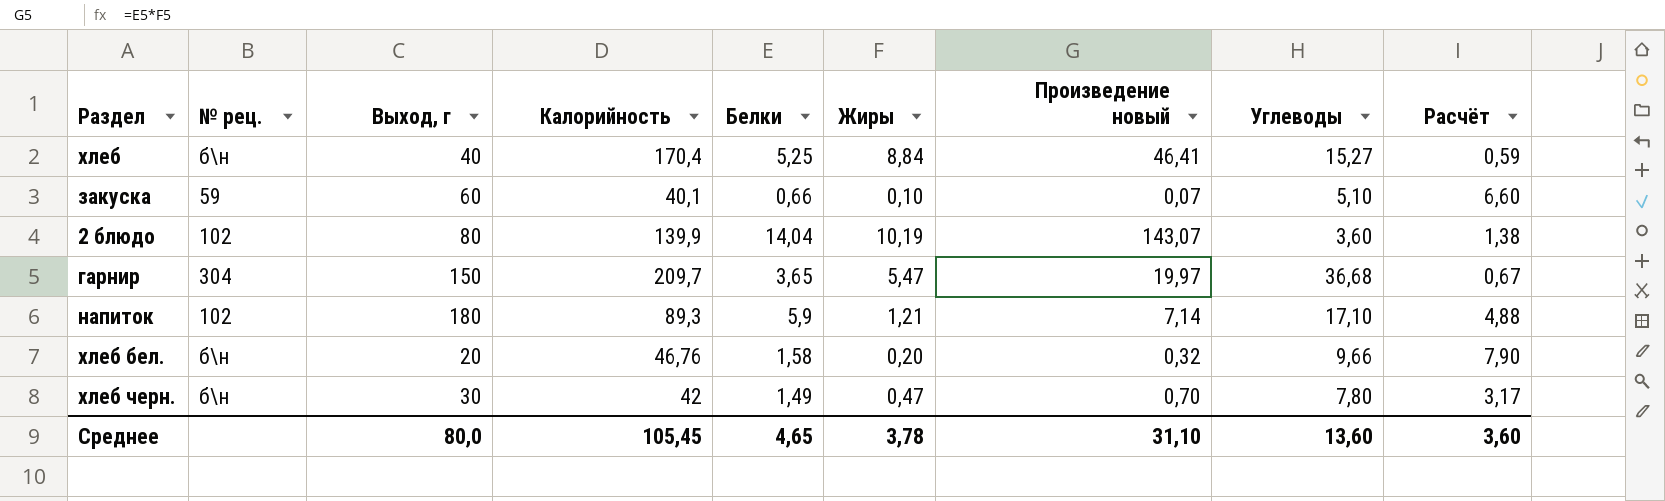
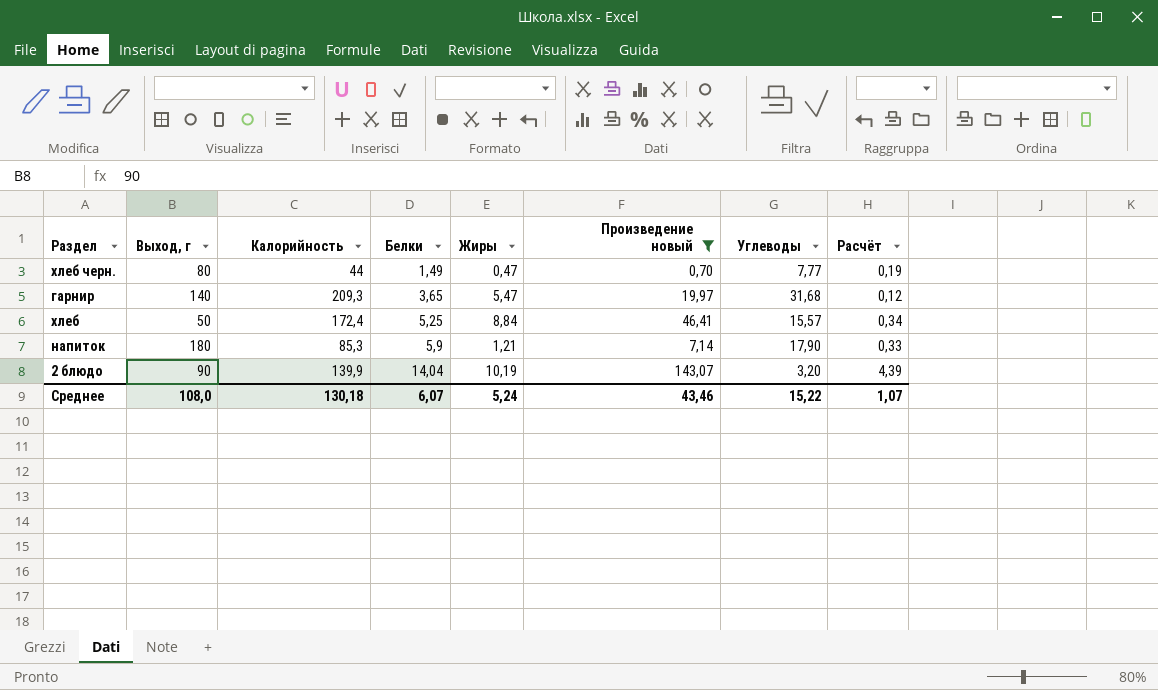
filter: none -> Произведение новый >= 0,70
row order: none -> Белки ascending
column № рец. | position: 2 -> none
column Расчёт | formula: [Белки] / [Жиры] -> [Белки] / [Углеводы]
хлеб черн. | Выход, г: 30 -> 80
хлеб черн. | Калорийность: 42 -> 44
хлеб черн. | Углеводы: 7,80 -> 7,77
гарнир | Выход, г: 150 -> 140
гарнир | Калорийность: 209,7 -> 209,3
гарнир | Углеводы: 36,68 -> 31,68
хлеб | Выход, г: 40 -> 50
хлеб | Калорийность: 170,4 -> 172,4
хлеб | Углеводы: 15,27 -> 15,57
напиток | Калорийность: 89,3 -> 85,3
напиток | Углеводы: 17,10 -> 17,90
2 блюдо | Выход, г: 80 -> 90
2 блюдо | Углеводы: 3,60 -> 3,20
Среднее | Выход, г: 80,0 -> 108,0
Среднее | Калорийность: 105,45 -> 130,18
Среднее | Белки: 4,65 -> 6,07
Среднее | Жиры: 3,78 -> 5,24
Среднее | Произведение новый: 31,10 -> 43,46
Среднее | Углеводы: 13,60 -> 15,22
Среднее | Расчёт: 3,60 -> 1,07

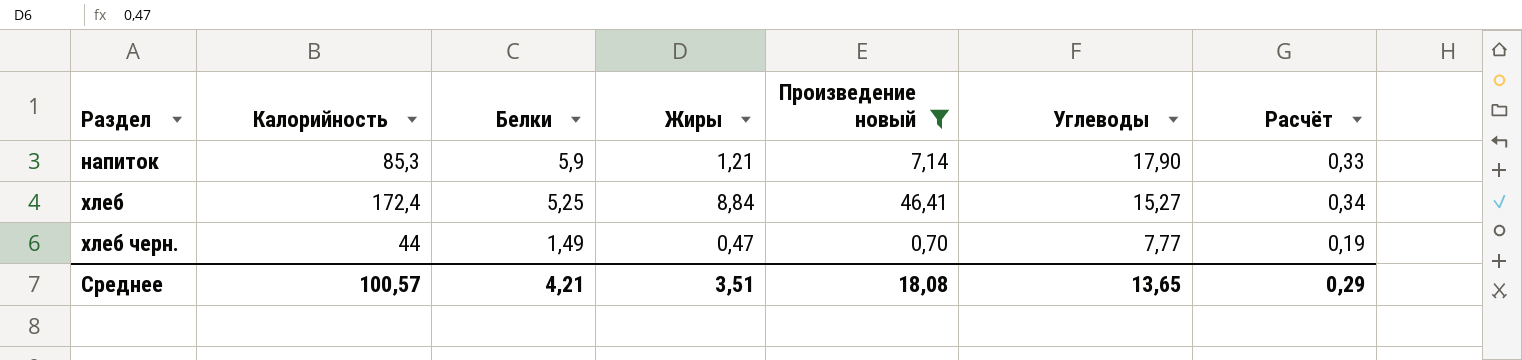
row order: Белки ascending -> Раздел ascending
column Выход, г | position: 2 -> none
row гарнир: 140 | 209,3 | 3,65 | 5,47 | 19,97 | 31,68 | 0,12 -> none
row 2 блюдо: 90 | 139,9 | 14,04 | 10,19 | 143,07 | 3,20 | 4,39 -> none
хлеб | Углеводы: 15,57 -> 15,27
Среднее | Калорийность: 130,18 -> 100,57
Среднее | Белки: 6,07 -> 4,21
Среднее | Жиры: 5,24 -> 3,51
Среднее | Произведение новый: 43,46 -> 18,08
Среднее | Углеводы: 15,22 -> 13,65
Среднее | Расчёт: 1,07 -> 0,29

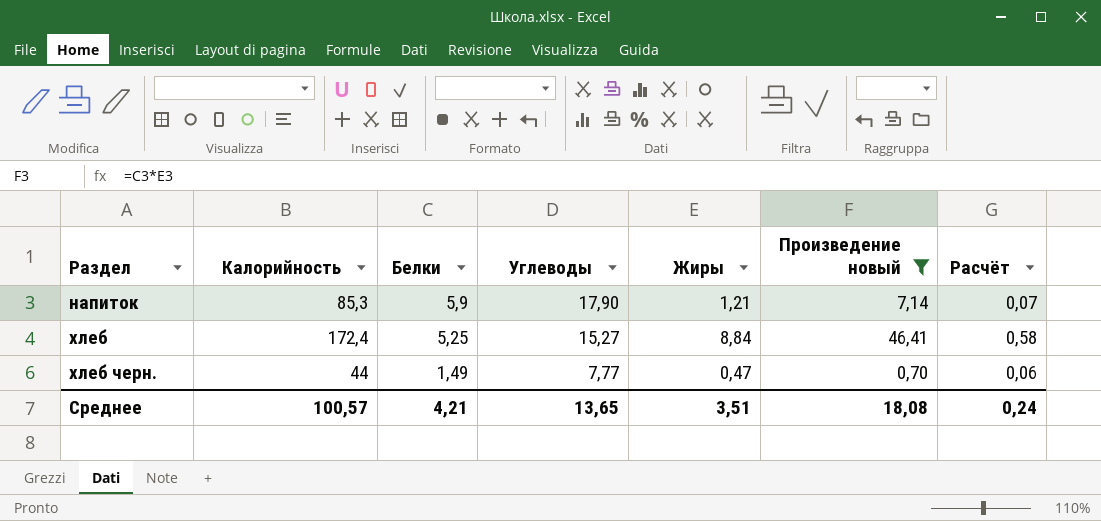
column Углеводы | position: 6 -> 4
column Расчёт | formula: [Белки] / [Углеводы] -> [Жиры] / [Углеводы]
Среднее | Расчёт: 0,29 -> 0,24

